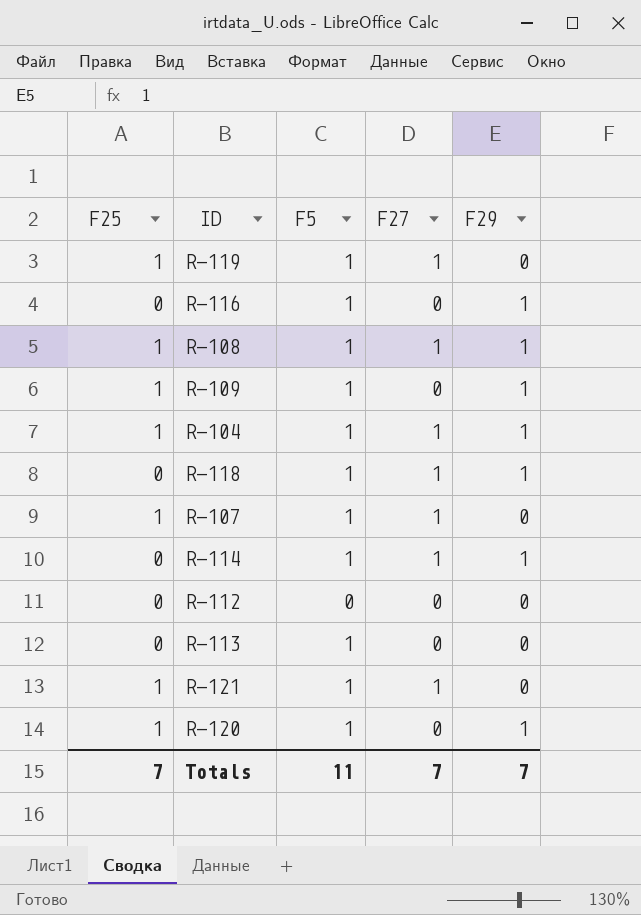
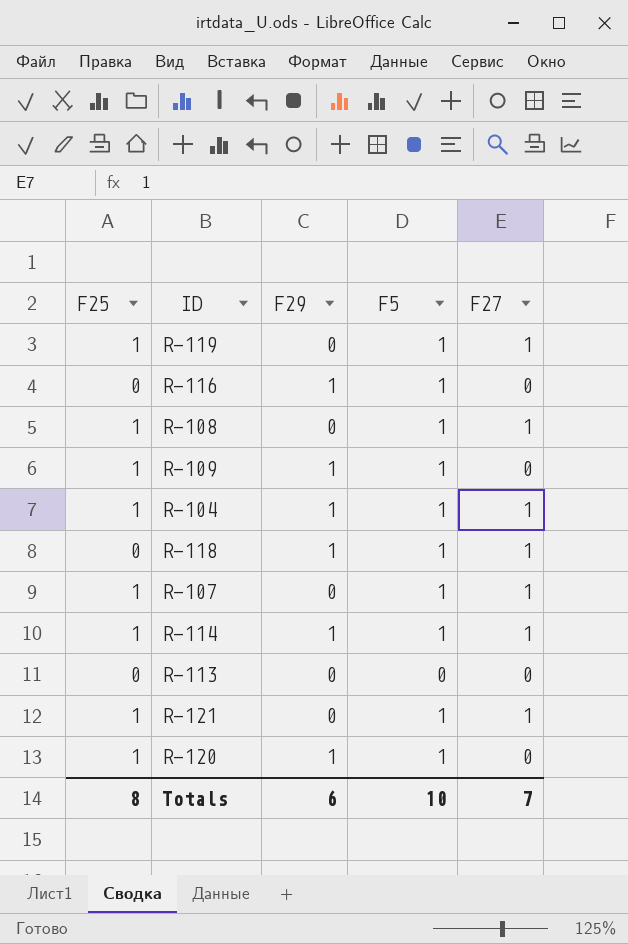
column F29 | position: 5 -> 3
row R-112: 0 | 0 | 0 | 0 -> none
R-108 | F29: 1 -> 0
R-114 | F25: 0 -> 1
R-113 | F5: 1 -> 0
Totals | F25: 7 -> 8
Totals | F29: 7 -> 6
Totals | F5: 11 -> 10

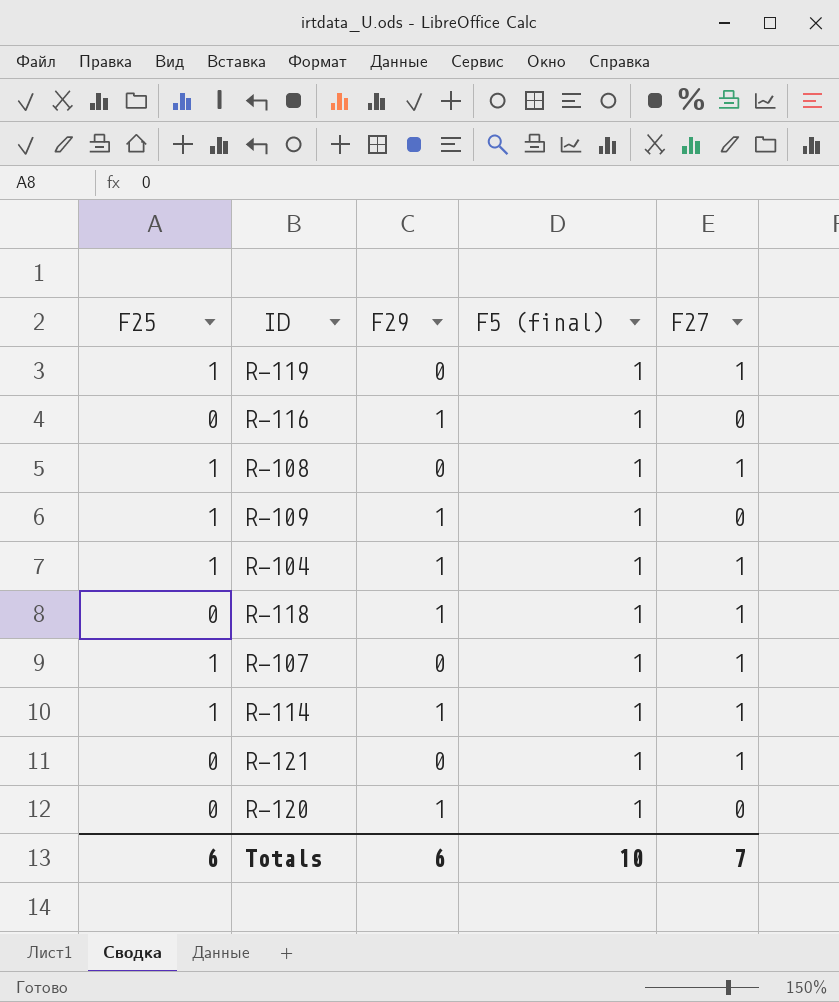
column name: F5 -> F5 (final)
row R-113: 0 | 0 | 0 | 0 -> none
R-121 | F25: 1 -> 0
R-120 | F25: 1 -> 0
Totals | F25: 8 -> 6

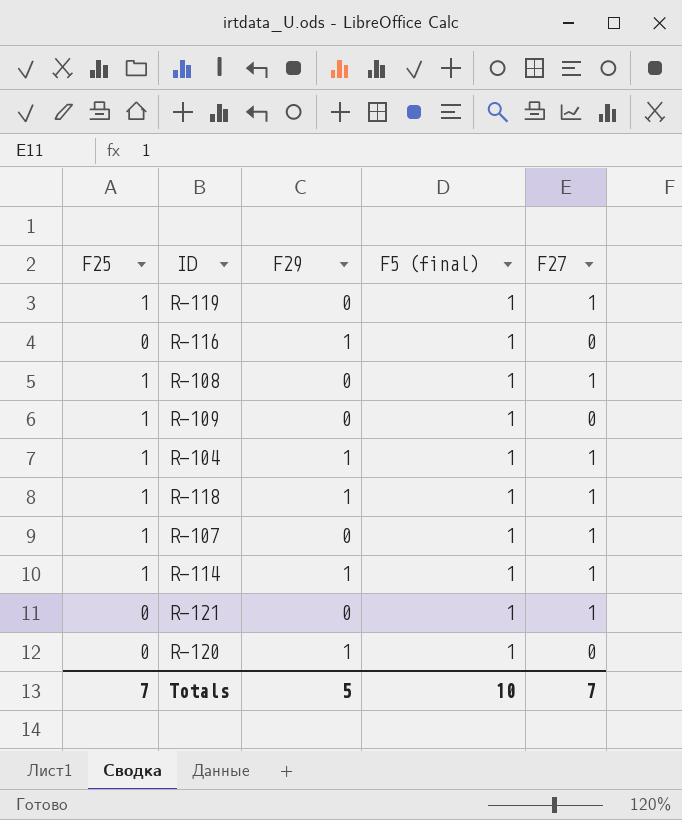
R-109 | F29: 1 -> 0
R-118 | F25: 0 -> 1
Totals | F25: 6 -> 7
Totals | F29: 6 -> 5

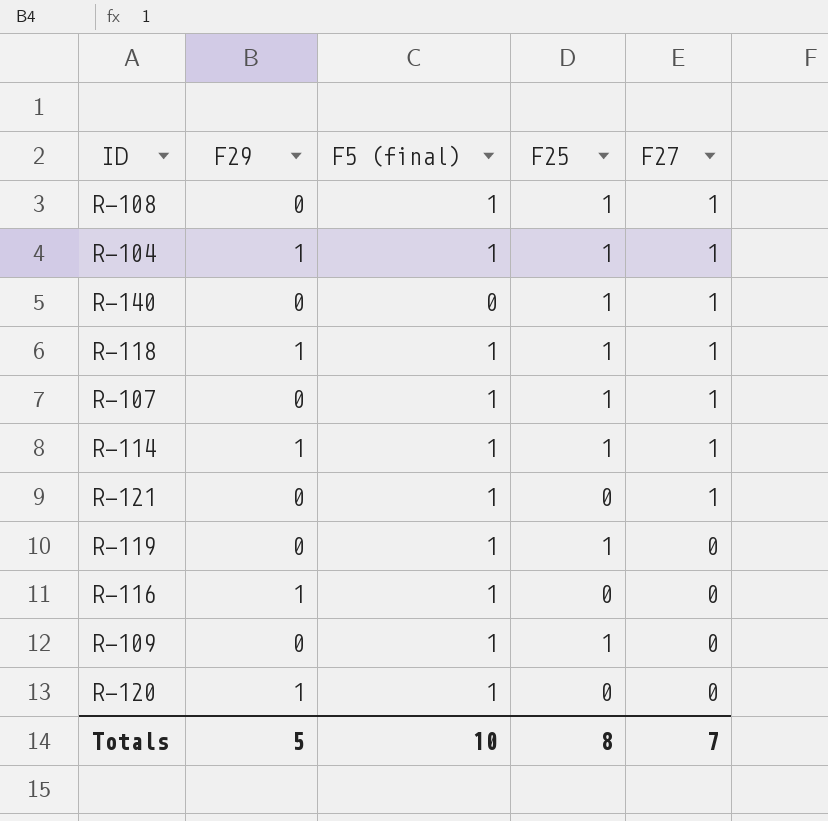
row order: none -> F27 descending
column F25 | position: 1 -> 4
row R-140: none -> 0 | 0 | 1 | 1
R-119 | F27: 1 -> 0
Totals | F25: 7 -> 8

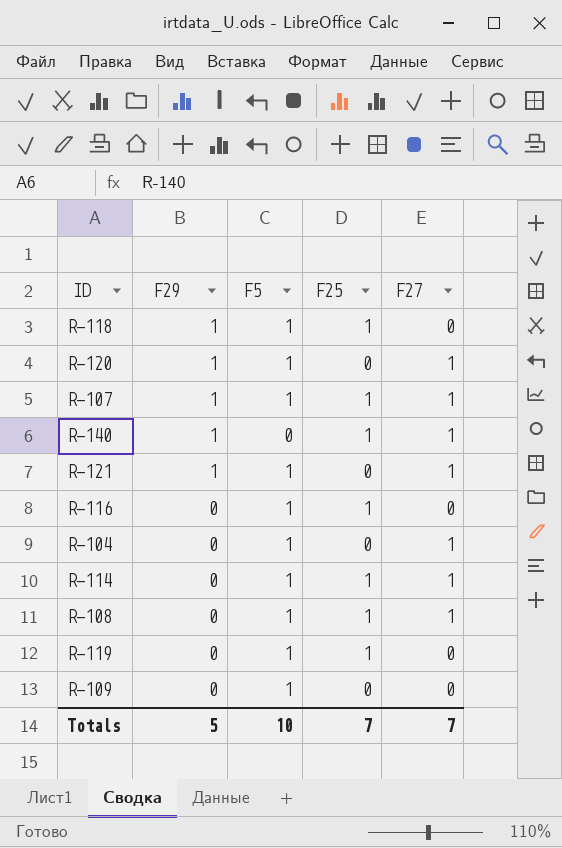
row order: F27 descending -> F29 descending
column name: F5 (final) -> F5
R-118 | F27: 1 -> 0
R-120 | F27: 0 -> 1
R-107 | F29: 0 -> 1
R-140 | F29: 0 -> 1
R-121 | F29: 0 -> 1
R-116 | F29: 1 -> 0
R-116 | F25: 0 -> 1
R-104 | F29: 1 -> 0
R-104 | F25: 1 -> 0
R-114 | F29: 1 -> 0
R-109 | F25: 1 -> 0
Totals | F25: 8 -> 7

